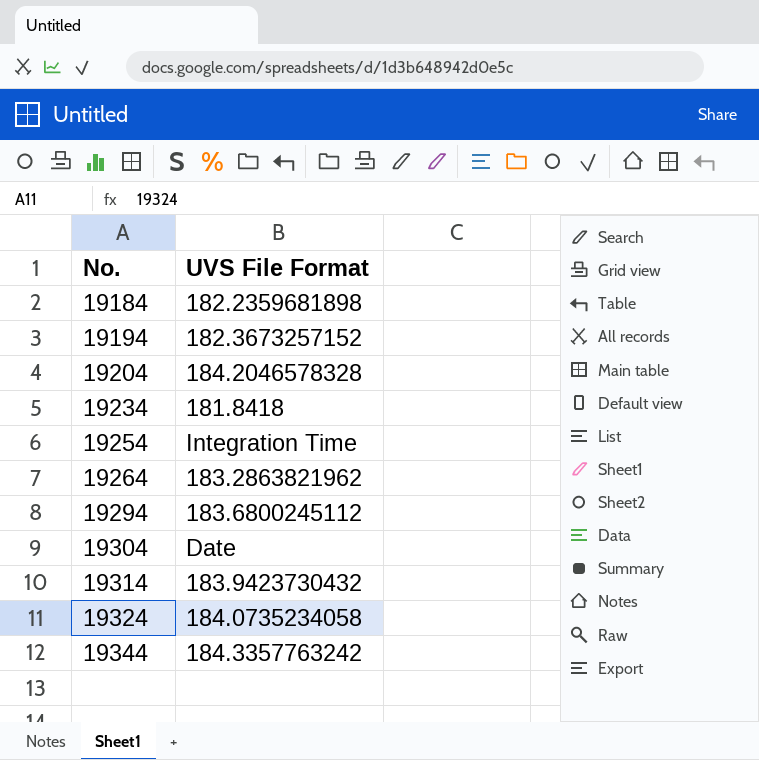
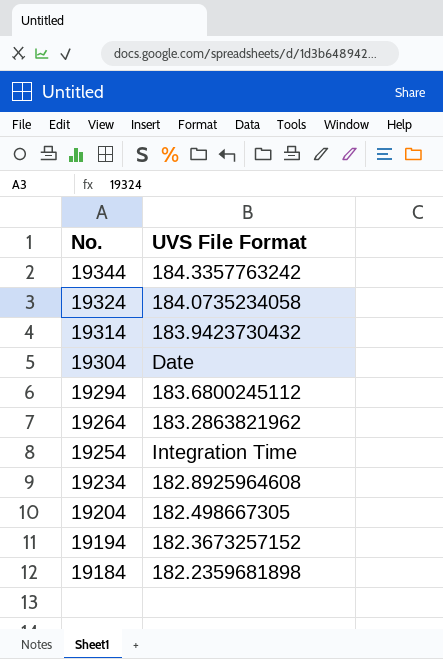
row order: No. ascending -> No. descending
19234 | UVS File Format: 181.8418 -> 182.8925964608
19204 | UVS File Format: 184.2046578328 -> 182.498667305

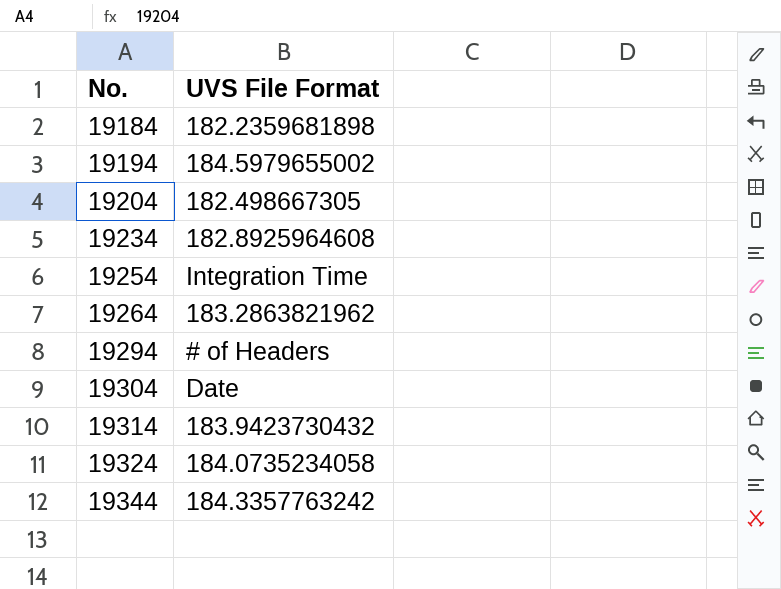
row order: No. descending -> No. ascending
19194 | UVS File Format: 182.3673257152 -> 184.5979655002
19294 | UVS File Format: 183.6800245112 -> # of Headers

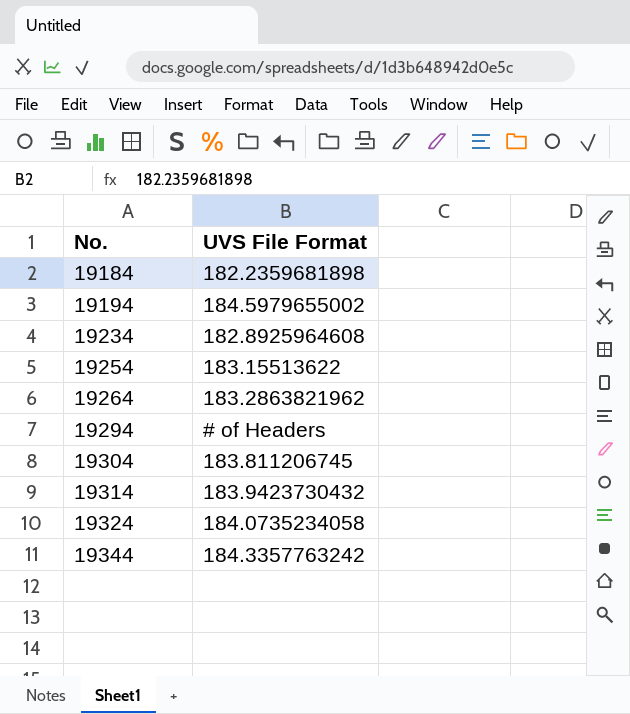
row 19204: 182.498667305 -> none
19254 | UVS File Format: Integration Time -> 183.15513622
19304 | UVS File Format: Date -> 183.811206745

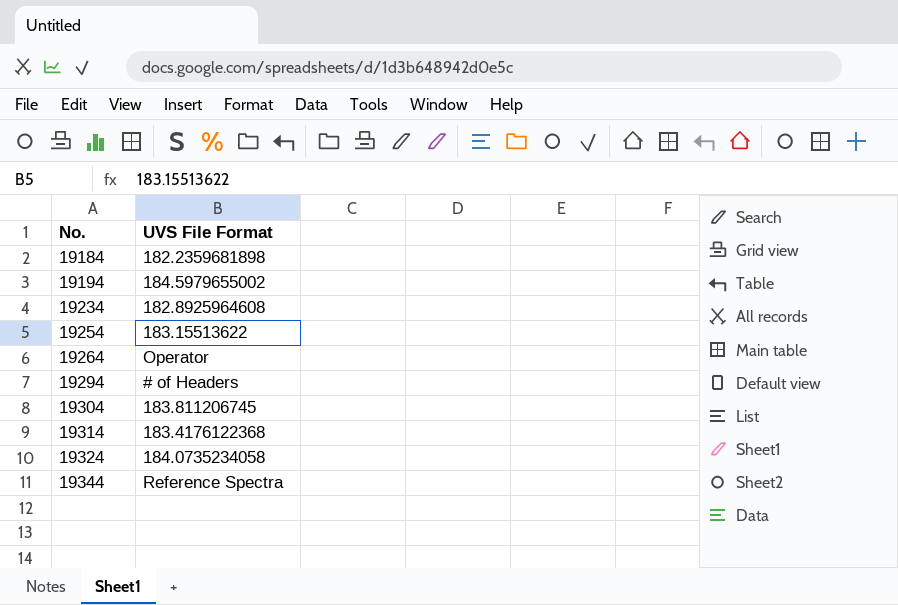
19264 | UVS File Format: 183.2863821962 -> Operator
19314 | UVS File Format: 183.9423730432 -> 183.4176122368
19344 | UVS File Format: 184.3357763242 -> Reference Spectra

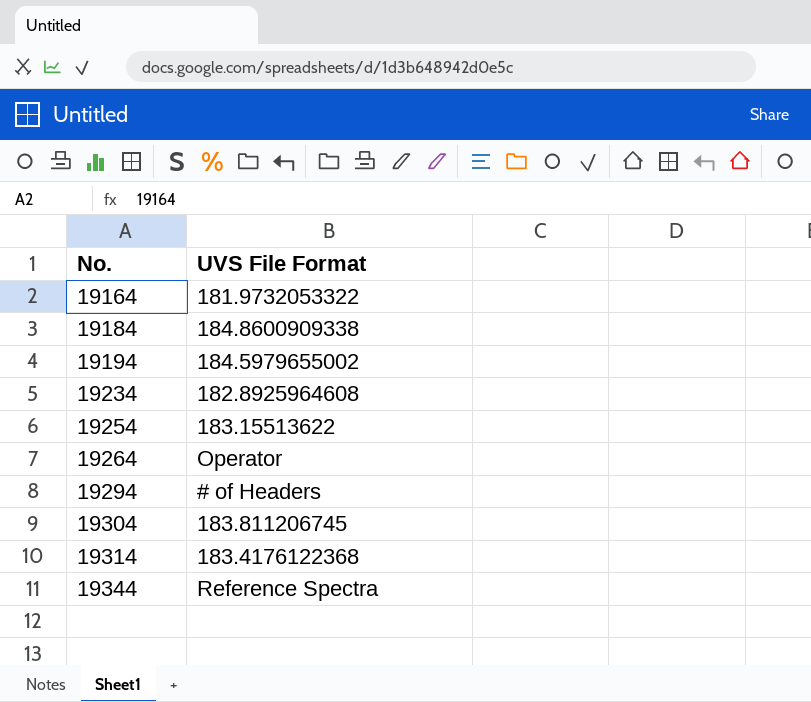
row 19324: 184.0735234058 -> none
row 19164: none -> 181.9732053322
19184 | UVS File Format: 182.2359681898 -> 184.8600909338

